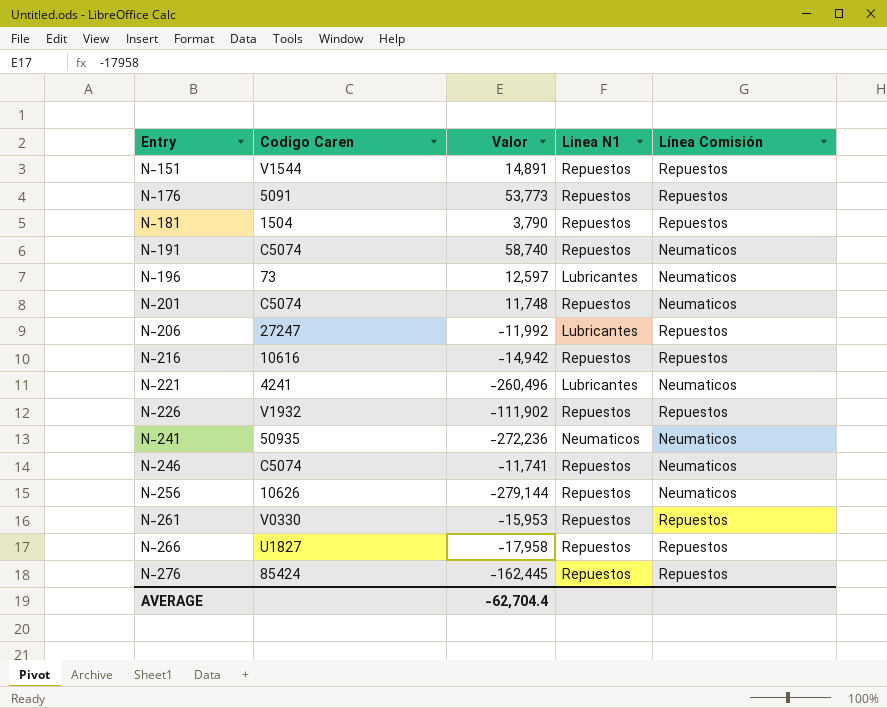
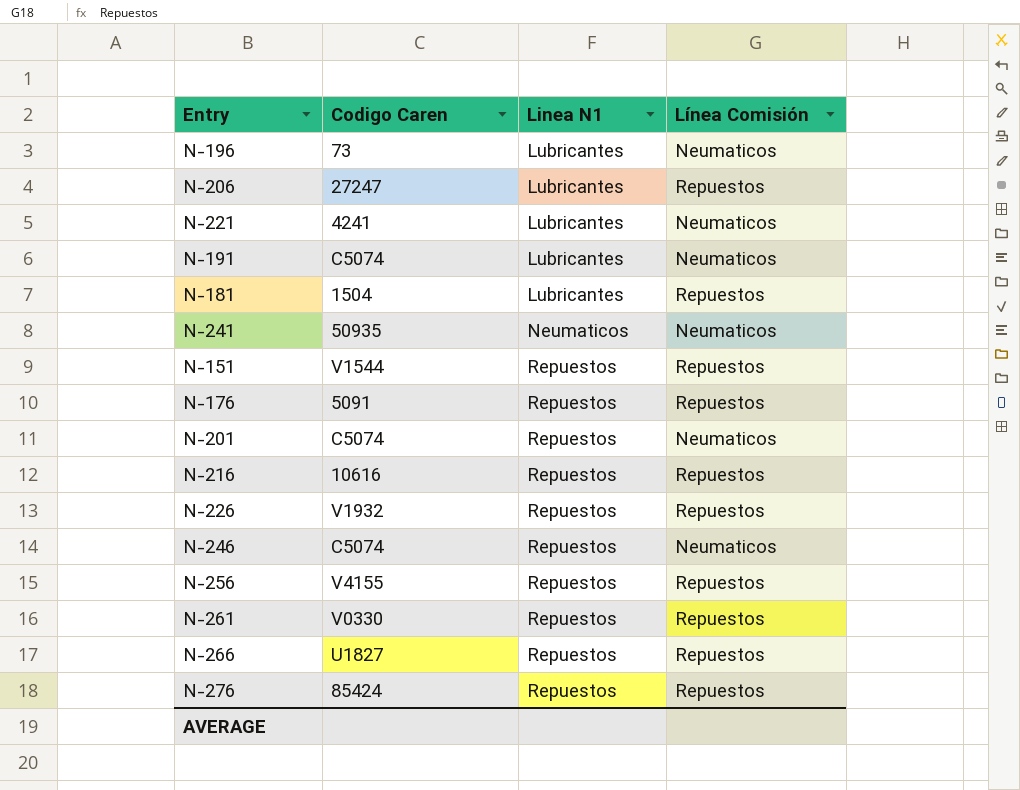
row order: Entry ascending -> Linea N1 ascending
column Valor | position: 3 -> none
N-191 | Linea N1: Repuestos -> Lubricantes
N-181 | Linea N1: Repuestos -> Lubricantes
N-256 | Codigo Caren: 10626 -> V4155
N-256 | Línea Comisión: Neumaticos -> Repuestos

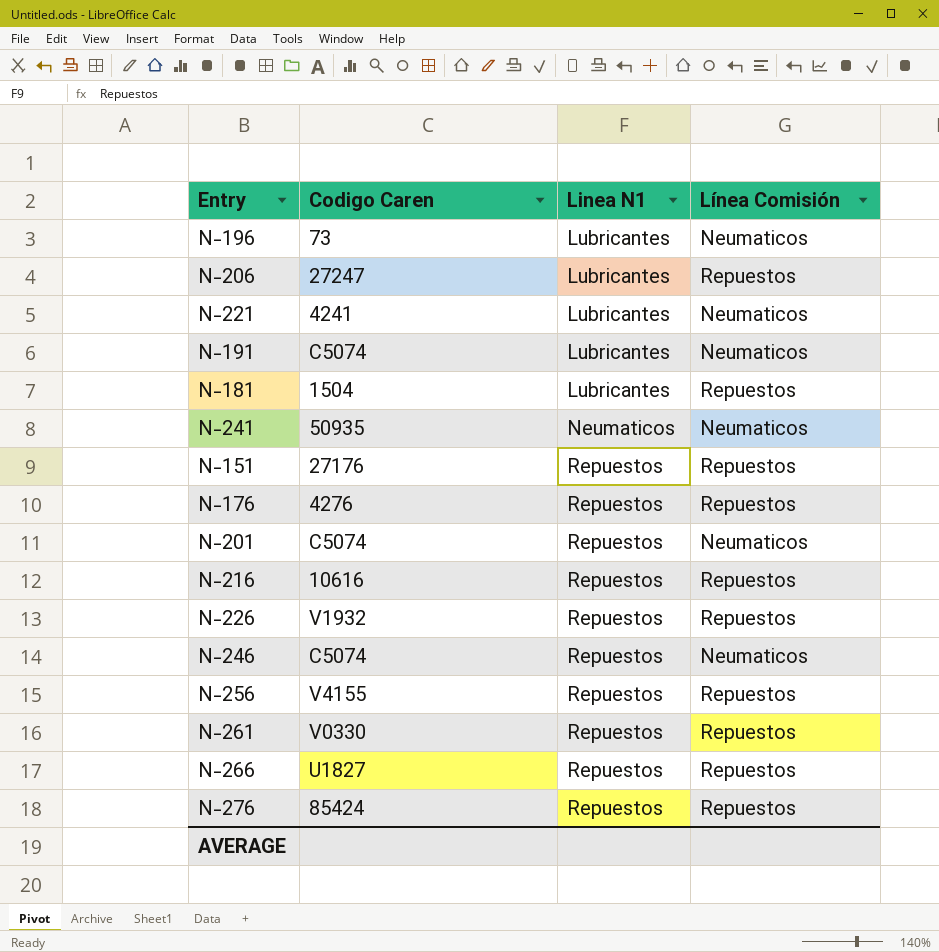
N-151 | Codigo Caren: V1544 -> 27176
N-176 | Codigo Caren: 5091 -> 4276

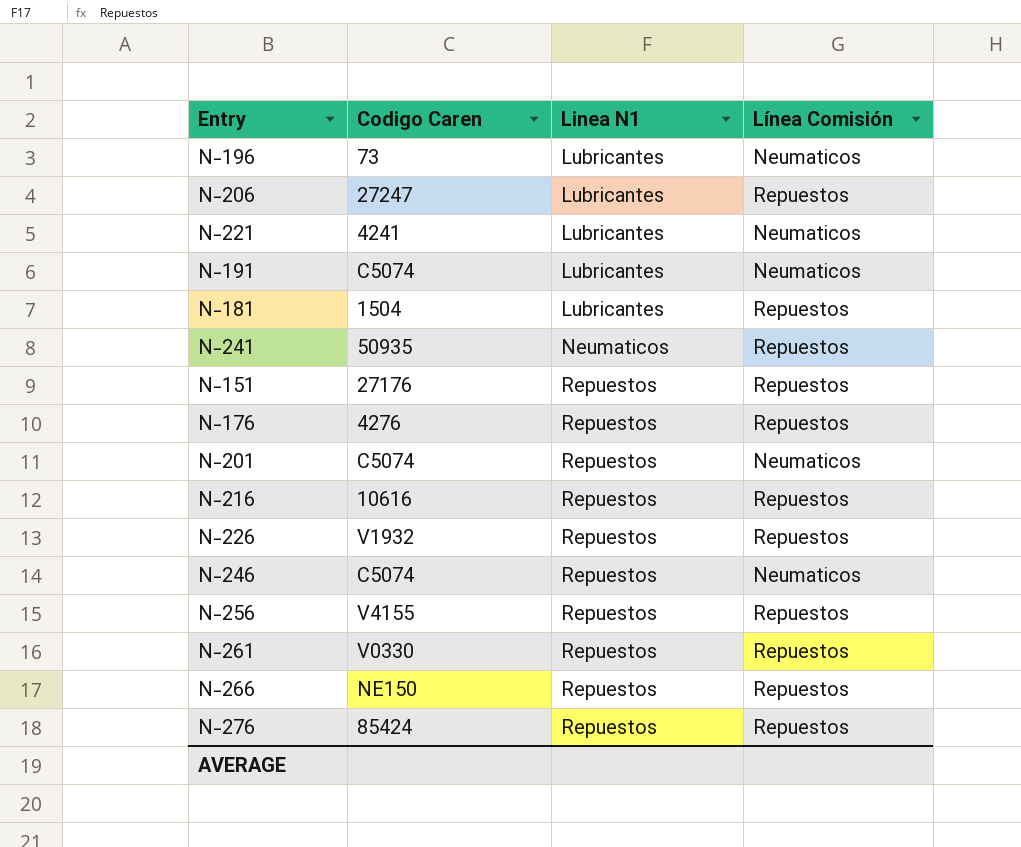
N-241 | Línea Comisión: Neumaticos -> Repuestos
N-266 | Codigo Caren: U1827 -> NE150

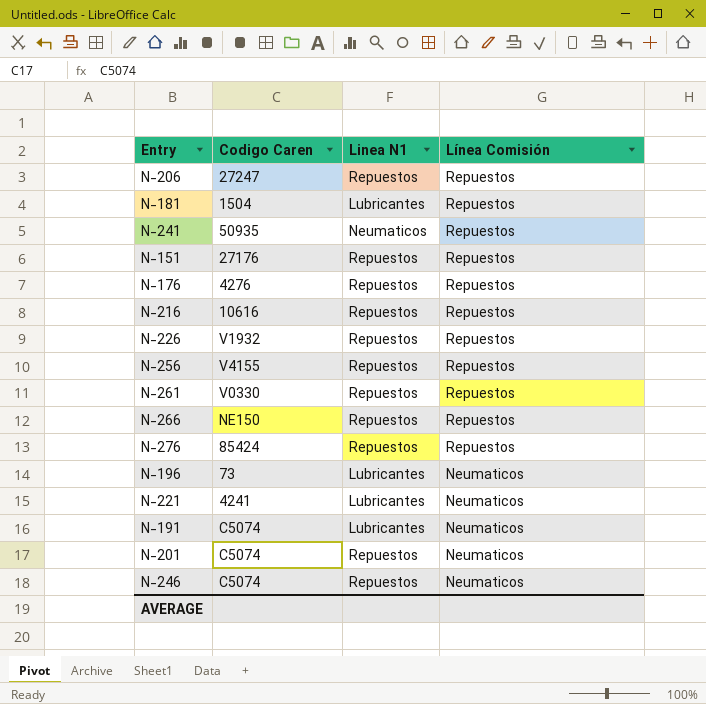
row order: Linea N1 ascending -> Línea Comisión descending
N-206 | Linea N1: Lubricantes -> Repuestos

